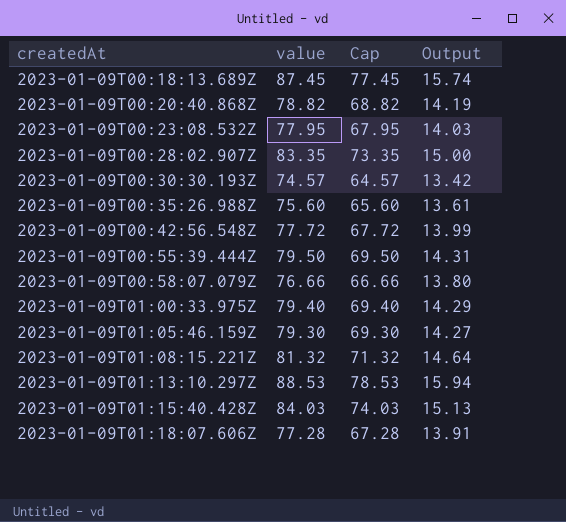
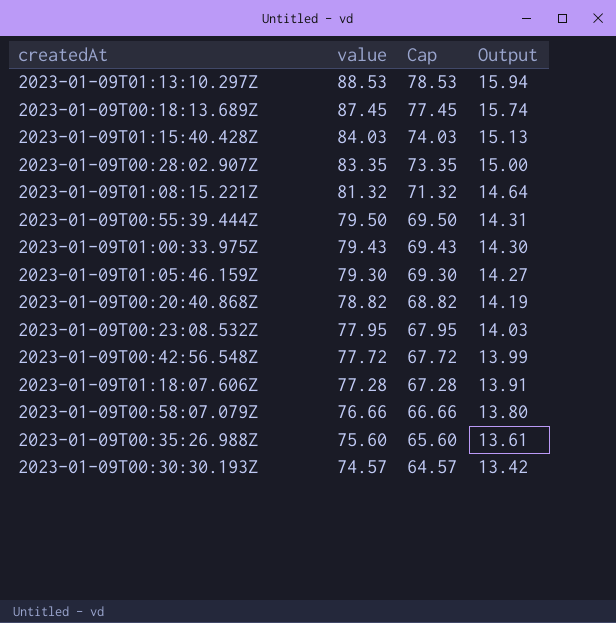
row order: createdAt ascending -> value descending
2023-01-09T01:00:33.975Z | value: 79.40 -> 79.43
2023-01-09T01:00:33.975Z | Cap: 69.40 -> 69.43
2023-01-09T01:00:33.975Z | Output: 14.29 -> 14.30

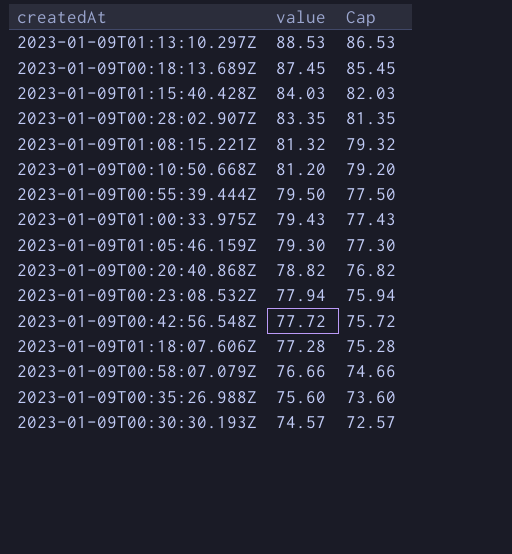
column Output | formula: [value] * 0.18 -> none
column Cap | formula: [value] - 10 -> [value] - 2
row 2023-01-09T00:10:50.668Z: none -> 81.20 | 79.20
2023-01-09T00:23:08.532Z | value: 77.95 -> 77.94

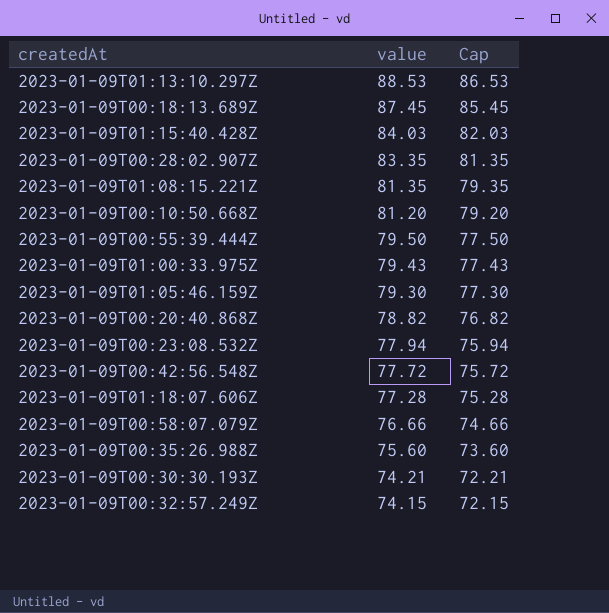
2023-01-09T01:08:15.221Z | value: 81.32 -> 81.35
2023-01-09T01:08:15.221Z | Cap: 79.32 -> 79.35
2023-01-09T00:30:30.193Z | value: 74.57 -> 74.21
2023-01-09T00:30:30.193Z | Cap: 72.57 -> 72.21
row 2023-01-09T00:32:57.249Z: none -> 74.15 | 72.15

